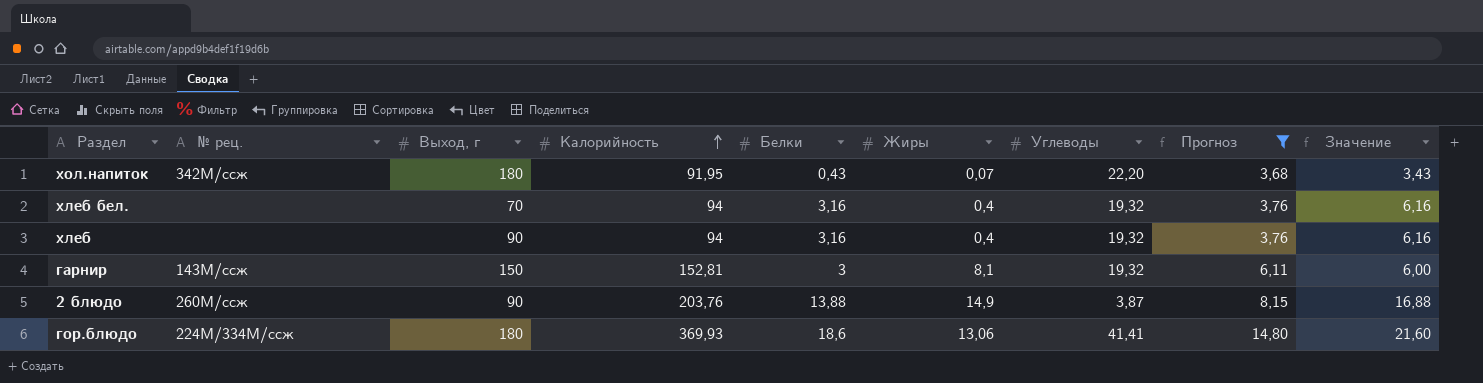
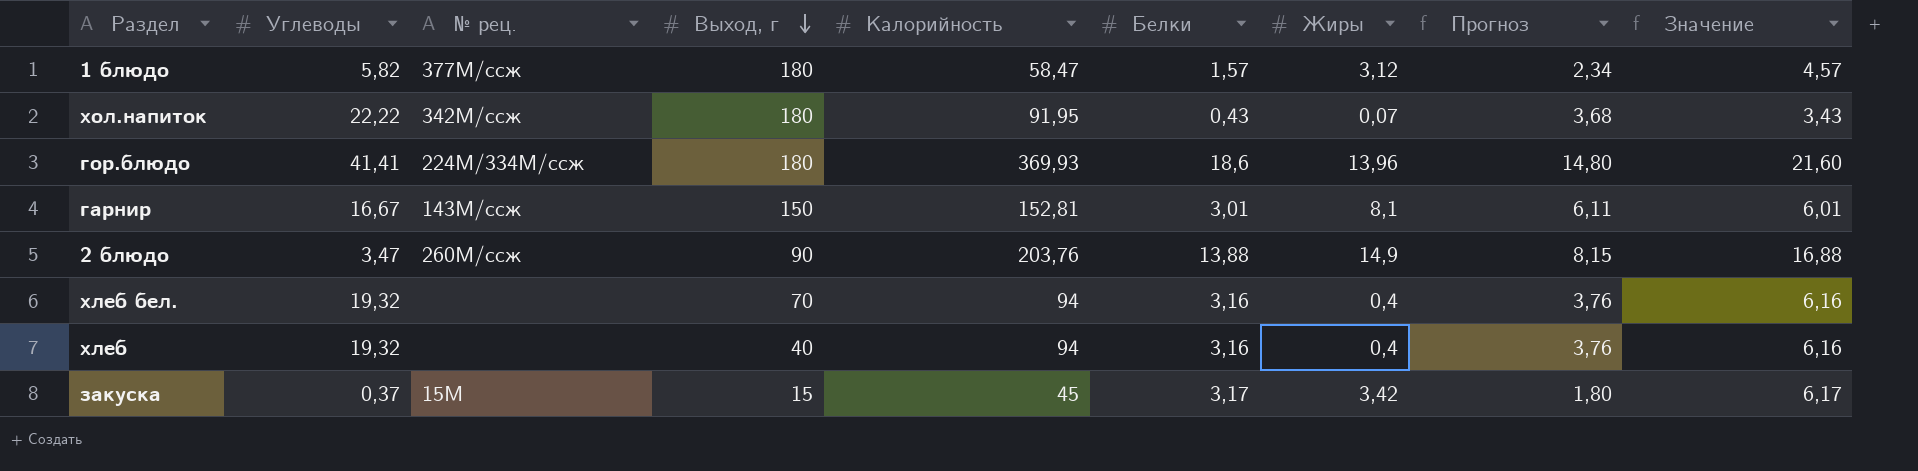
filter: Прогноз >= 3,68 -> none
row order: Калорийность ascending -> Выход, г descending
column Углеводы | position: 7 -> 2
хол.напиток | Углеводы: 22,20 -> 22,22
гор.блюдо | Жиры: 13,06 -> 13,96
гарнир | Углеводы: 19,32 -> 16,67
гарнир | Белки: 3 -> 3,01
гарнир | Значение: 6,00 -> 6,01
2 блюдо | Углеводы: 3,87 -> 3,47
хлеб | Выход, г: 90 -> 40

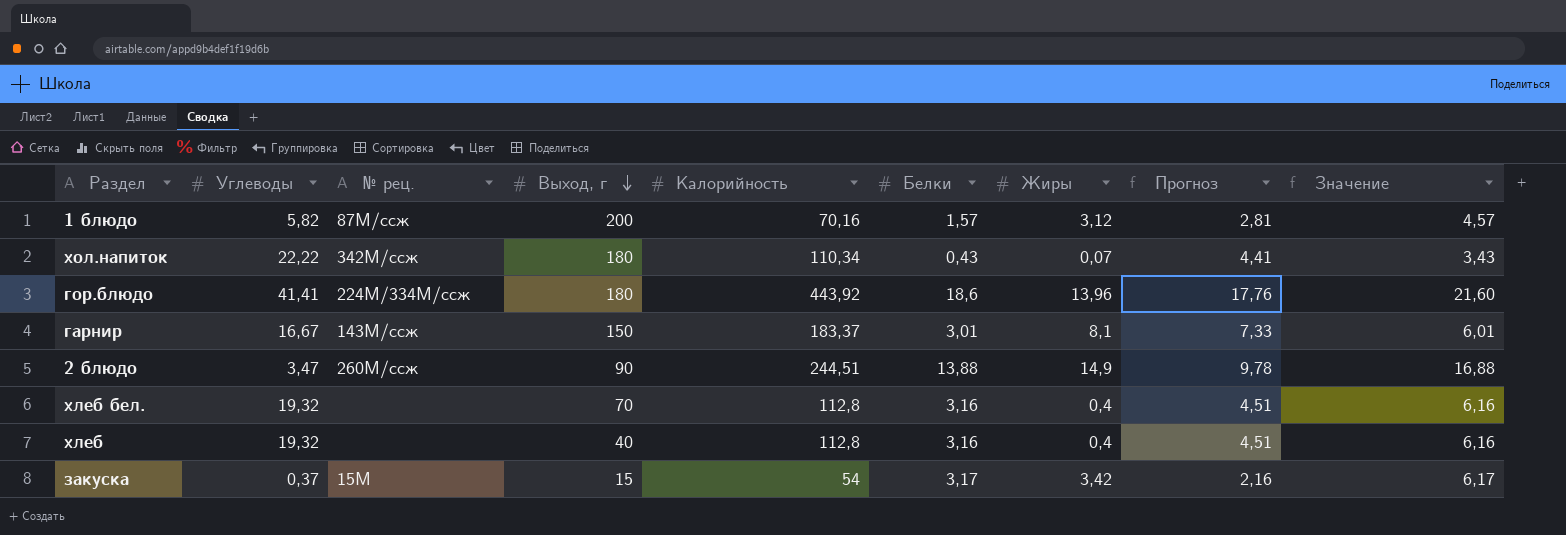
1 блюдо | № рец.: 377М/ссж -> 87М/ссж
1 блюдо | Выход, г: 180 -> 200
1 блюдо | Калорийность: 58,47 -> 70,16
1 блюдо | Прогноз: 2,34 -> 2,81
хол.напиток | Калорийность: 91,95 -> 110,34
хол.напиток | Прогноз: 3,68 -> 4,41
гор.блюдо | Калорийность: 369,93 -> 443,92
гор.блюдо | Прогноз: 14,80 -> 17,76
гарнир | Калорийность: 152,81 -> 183,37
гарнир | Прогноз: 6,11 -> 7,33
2 блюдо | Калорийность: 203,76 -> 244,51
2 блюдо | Прогноз: 8,15 -> 9,78
хлеб бел. | Калорийность: 94 -> 112,8
хлеб бел. | Прогноз: 3,76 -> 4,51
хлеб | Калорийность: 94 -> 112,8
хлеб | Прогноз: 3,76 -> 4,51
закуска | Калорийность: 45 -> 54
закуска | Прогноз: 1,80 -> 2,16

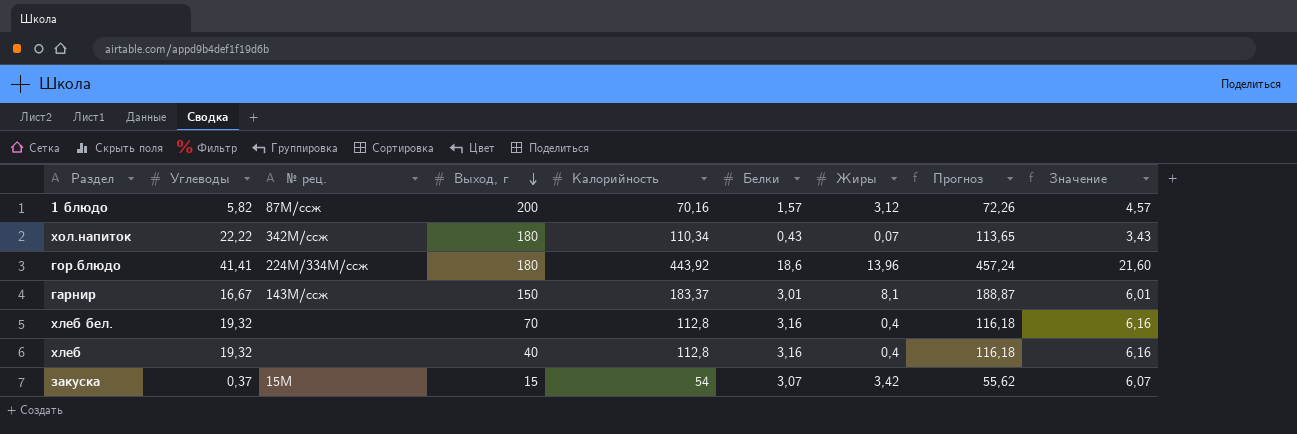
column Прогноз | formula: [Калорийность] * 0,04 -> [Калорийность] * 1,03
row 2 блюдо: 3,47 | 260М/ссж | 90 | 244,51 | 13,88 | 14,9 | 9,78 | 16,88 -> none
закуска | Белки: 3,17 -> 3,07
закуска | Значение: 6,17 -> 6,07

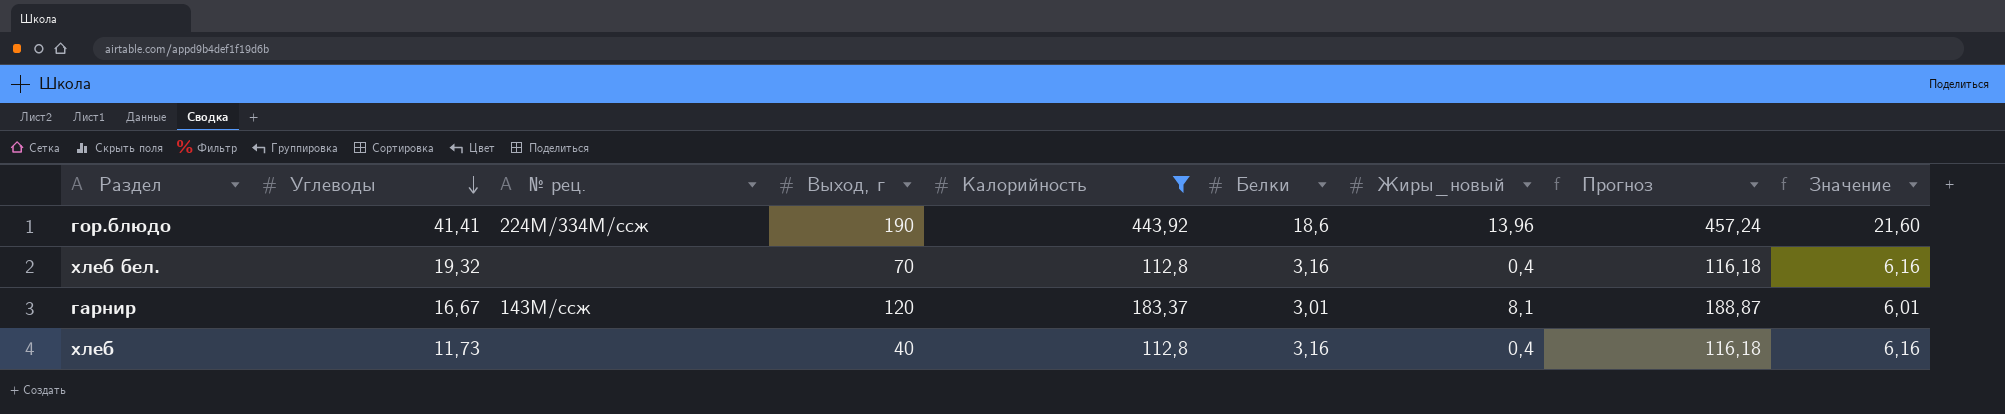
filter: none -> Калорийность >= 112,8
row order: Выход, г descending -> Углеводы descending
column name: Жиры -> Жиры_новый
гор.блюдо | Выход, г: 180 -> 190
гарнир | Выход, г: 150 -> 120
хлеб | Углеводы: 19,32 -> 11,73

